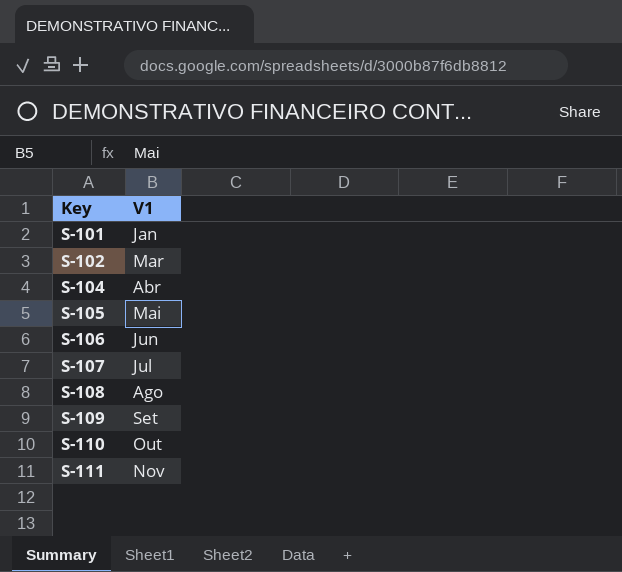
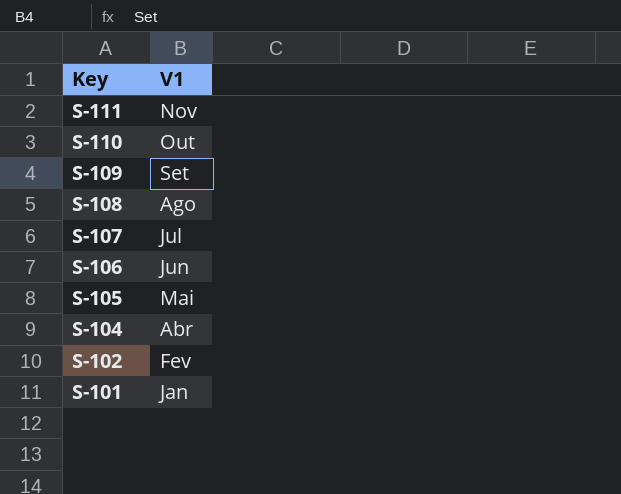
row order: Key ascending -> Key descending
S-102 | V1: Mar -> Fev

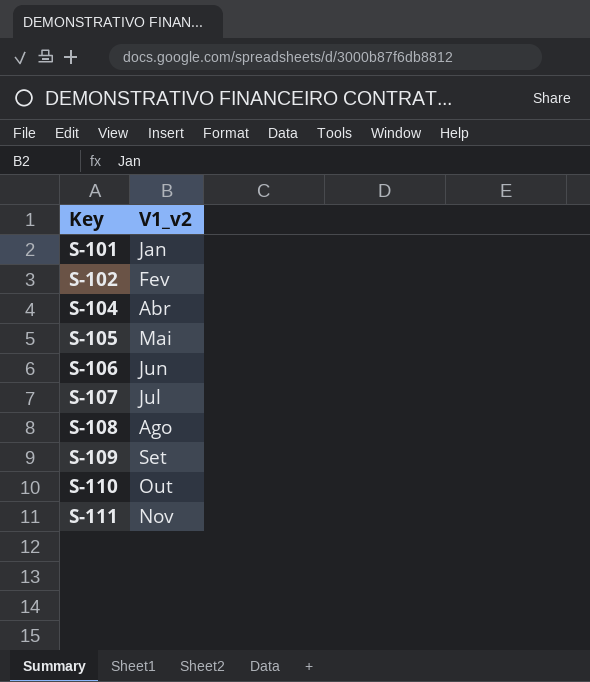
row order: Key descending -> Key ascending
column name: V1 -> V1_v2

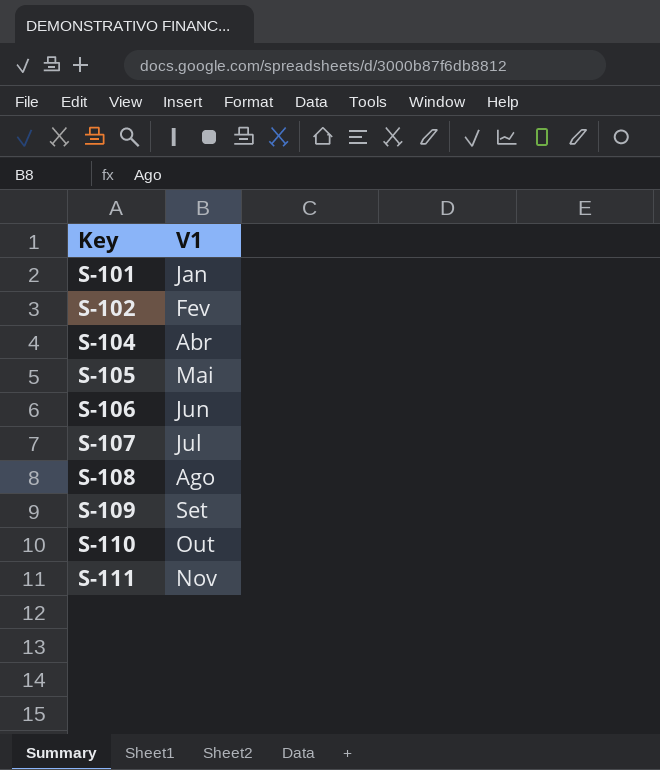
column name: V1_v2 -> V1

